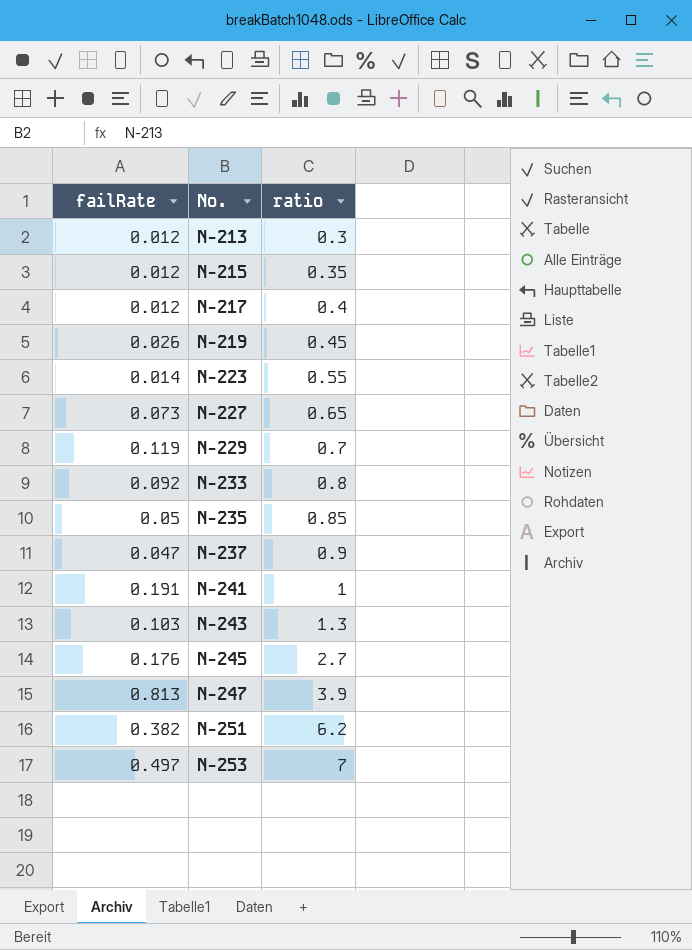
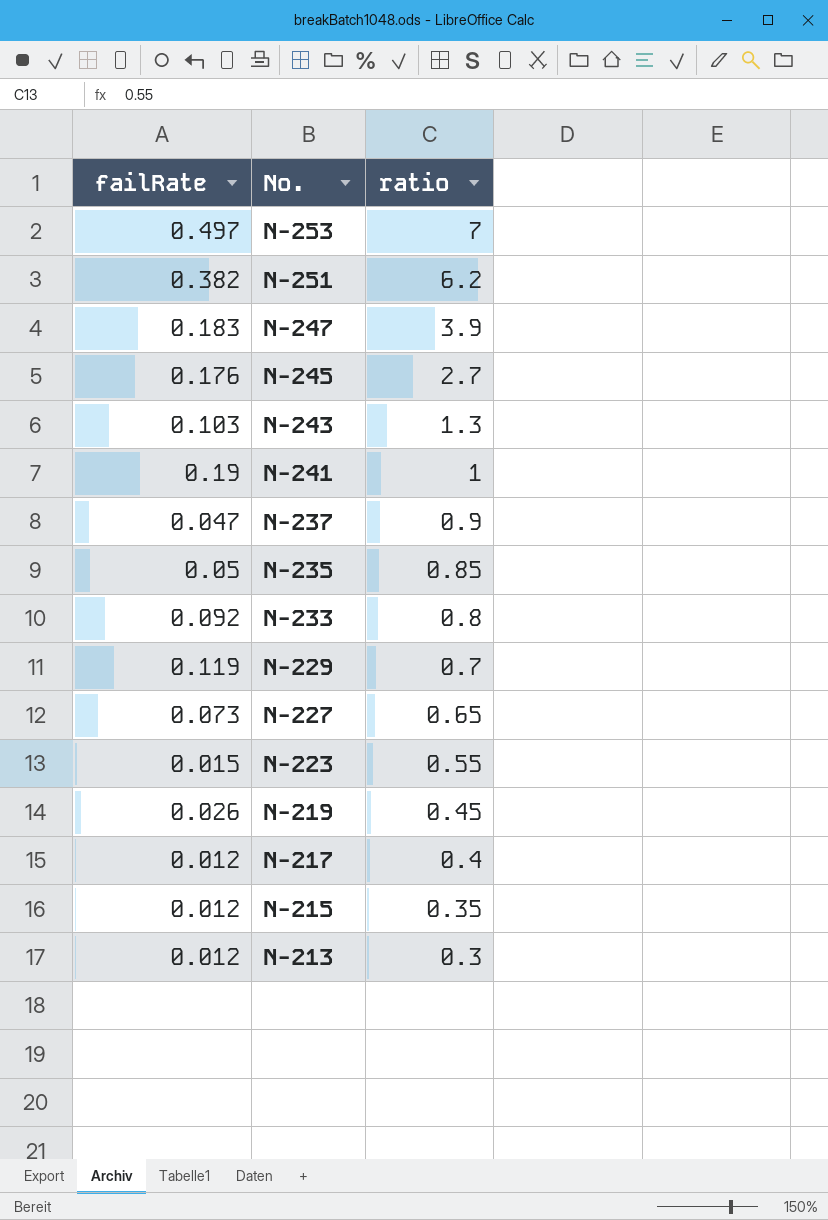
row order: No. ascending -> No. descending
N-247 | failRate: 0.813 -> 0.183
N-241 | failRate: 0.191 -> 0.19
N-223 | failRate: 0.014 -> 0.015

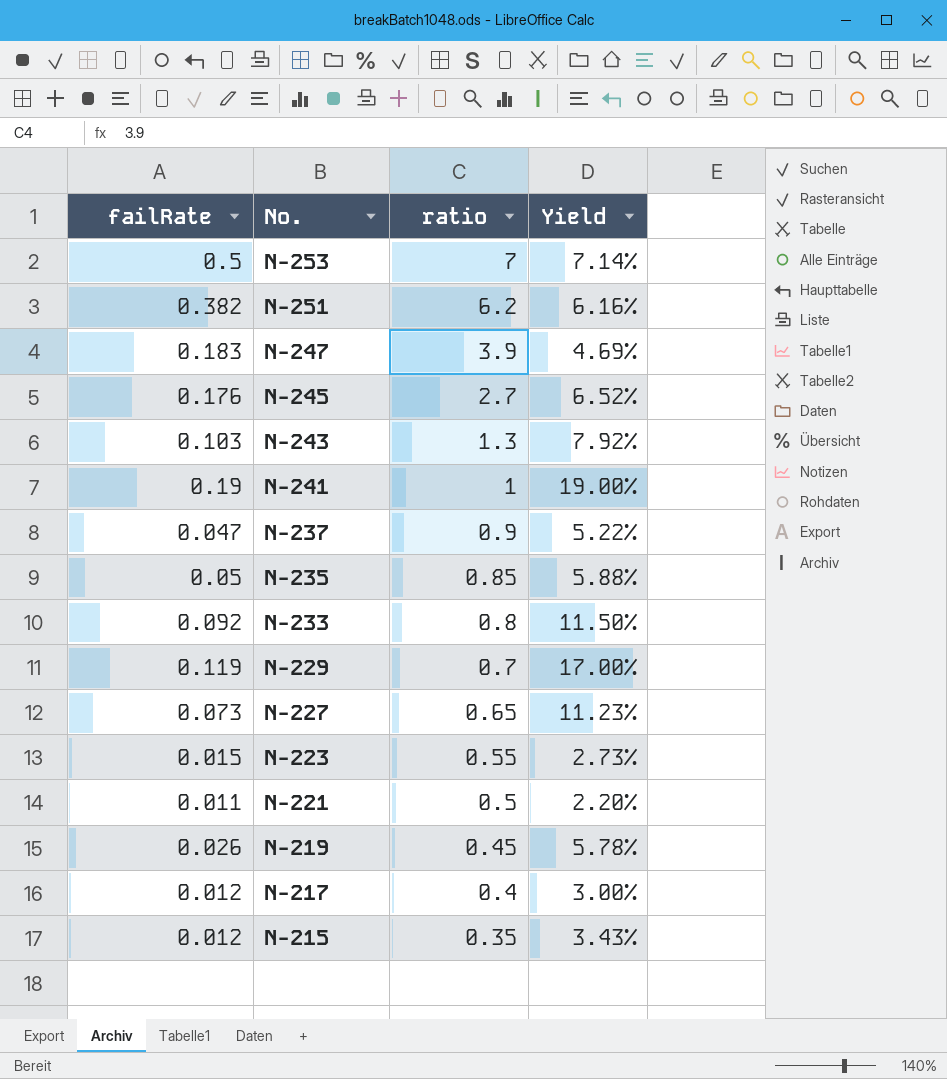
column Yield | formula: none -> [failRate] / [ratio]
row N-213: 0.012 | 0.3 -> none
N-253 | failRate: 0.497 -> 0.5
row N-221: none -> 0.011 | 0.5 | 2.20%

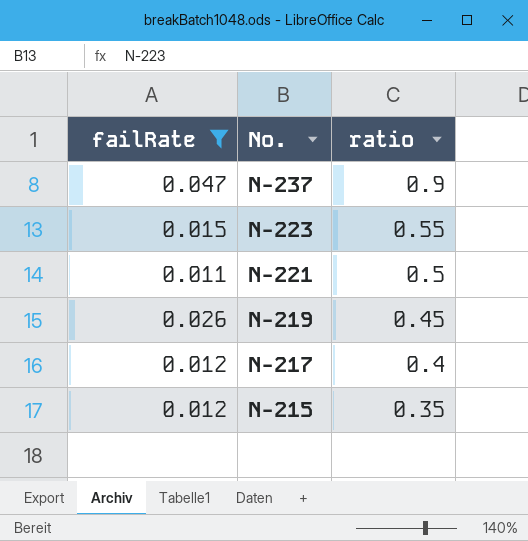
filter: none -> failRate <= 0.047
column Yield | formula: [failRate] / [ratio] -> none

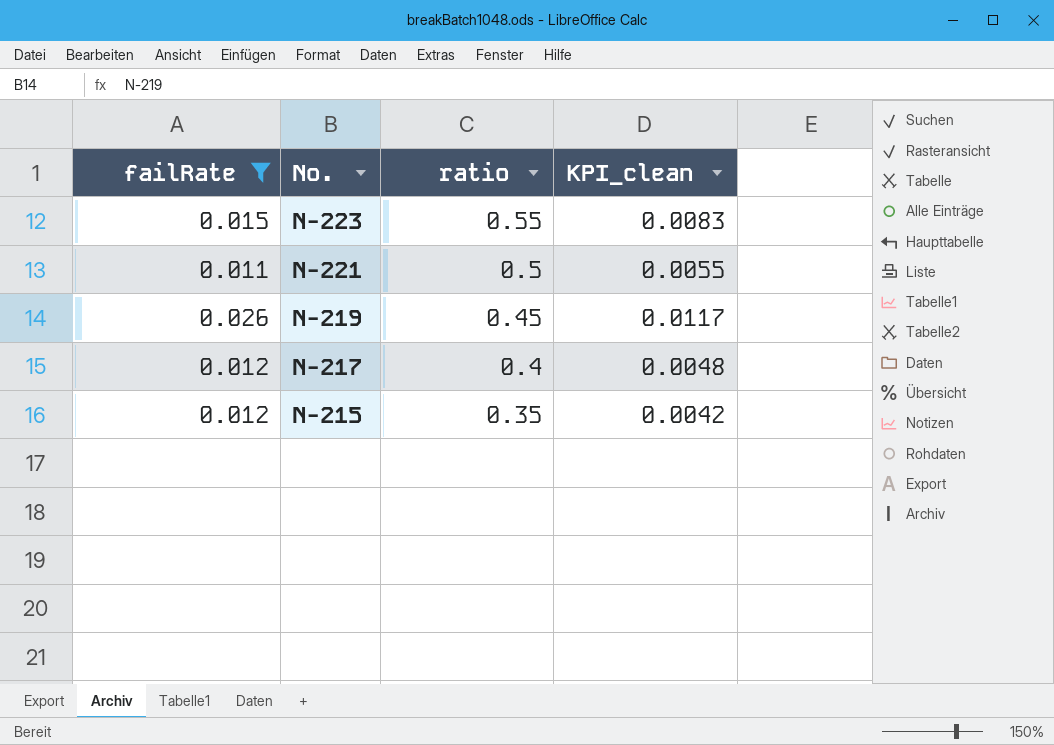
column KPI_clean | formula: none -> [failRate] * [ratio]
row N-237: 0.047 | 0.9 -> none

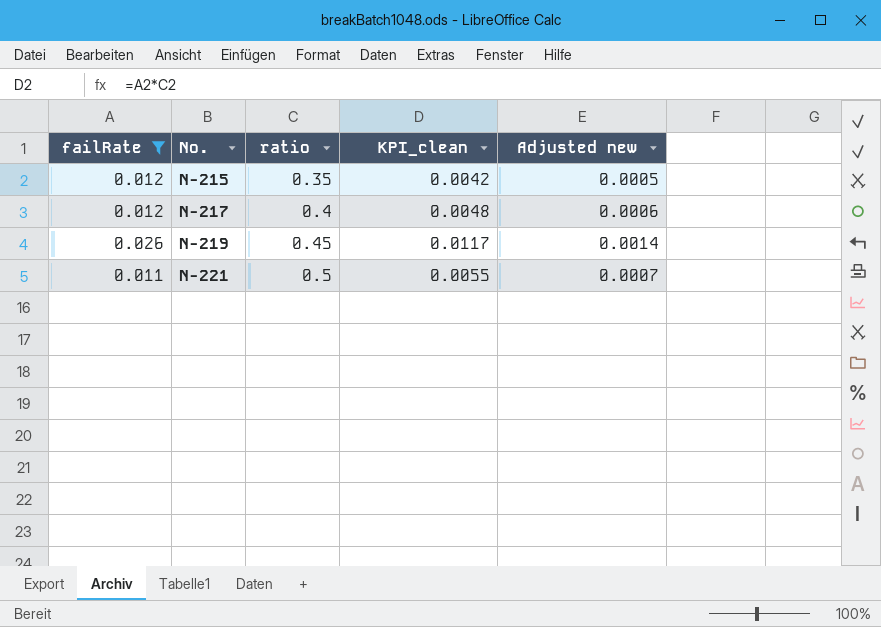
row order: No. descending -> No. ascending
column Adjusted new | formula: none -> [KPI_clean] * 0.12
row N-223: 0.015 | 0.55 | 0.0083 -> none

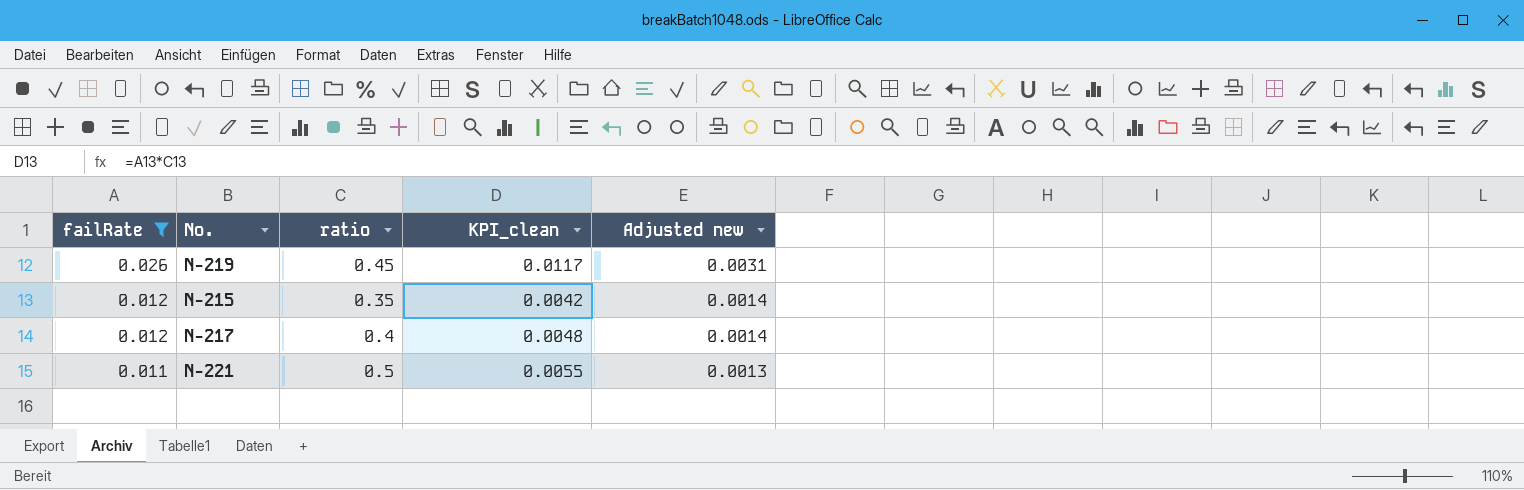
row order: No. ascending -> failRate descending
column Adjusted new | formula: [KPI_clean] * 0.12 -> [failRate] * 0.12

